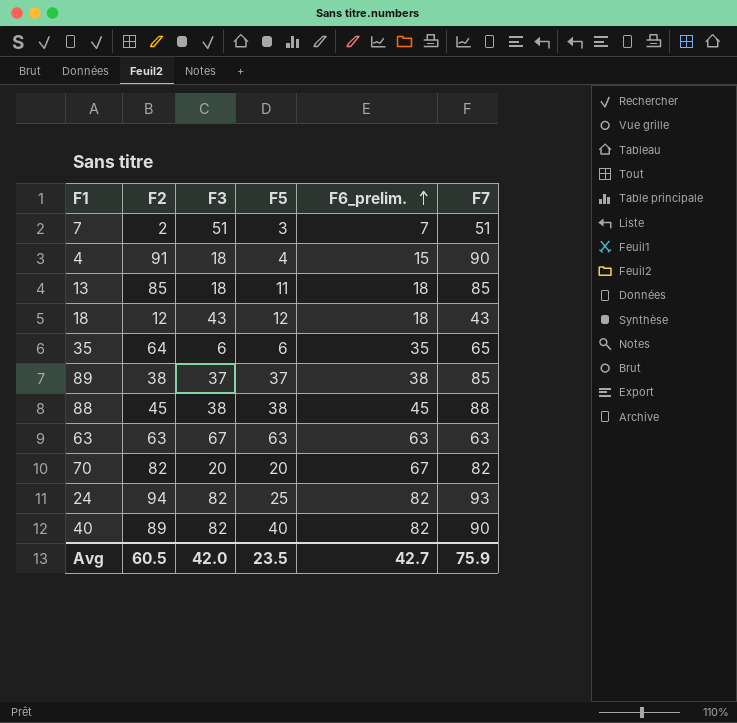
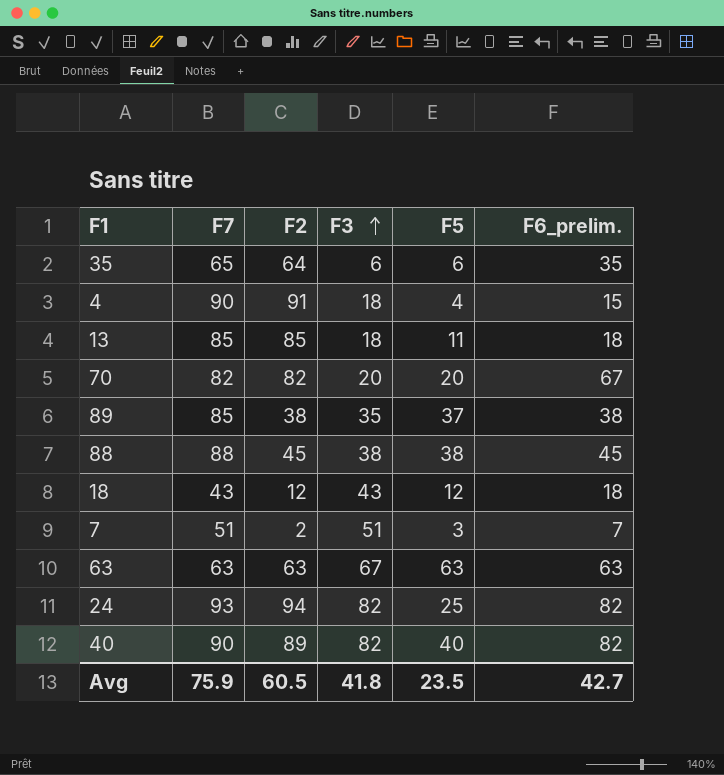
row order: F6_prelim. ascending -> F3 ascending
column F7 | position: 6 -> 2
89 | F3: 37 -> 35
Avg | F3: 42.0 -> 41.8

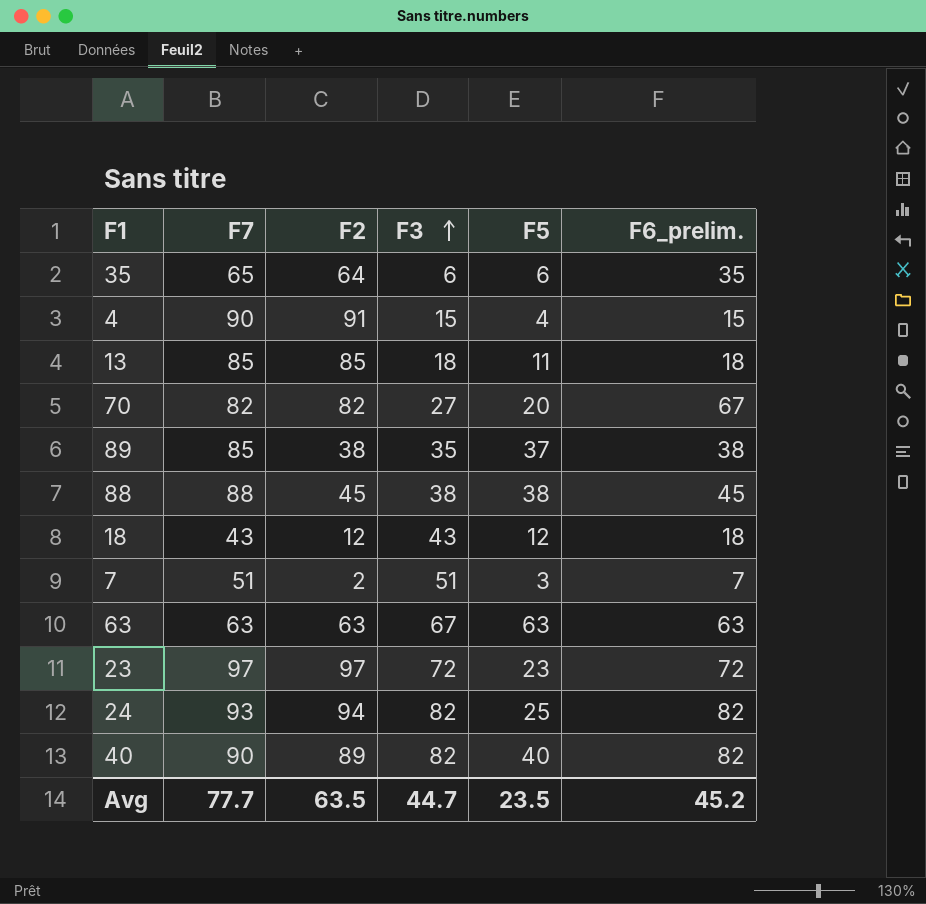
4 | F3: 18 -> 15
70 | F3: 20 -> 27
row 23: none -> 97 | 97 | 72 | 23 | 72
Avg | F7: 75.9 -> 77.7
Avg | F2: 60.5 -> 63.5
Avg | F3: 41.8 -> 44.7
Avg | F6_prelim.: 42.7 -> 45.2

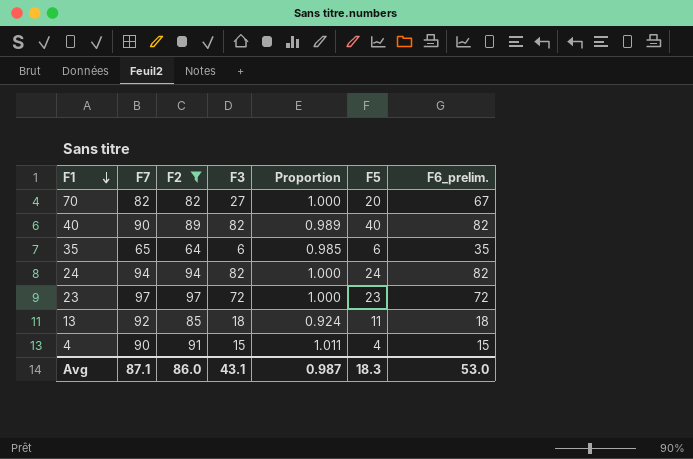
filter: none -> F2 >= 64
row order: F3 ascending -> F1 descending
column Proportion | formula: none -> [F2] / [F7]
24 | F7: 93 -> 94
24 | F5: 25 -> 24
13 | F7: 85 -> 92
Avg | F7: 77.7 -> 87.1
Avg | F2: 63.5 -> 86.0
Avg | F3: 44.7 -> 43.1
Avg | F5: 23.5 -> 18.3
Avg | F6_prelim.: 45.2 -> 53.0

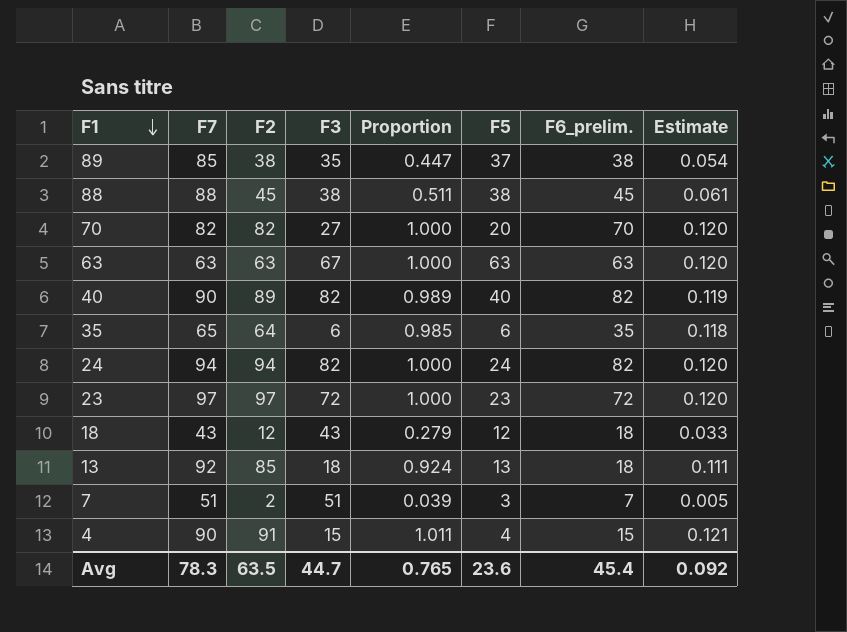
filter: F2 >= 64 -> none
column Estimate | formula: none -> [Proportion] * 0.12
70 | F6_prelim.: 67 -> 70
13 | F5: 11 -> 13
Avg | F7: 87.1 -> 78.3
Avg | F2: 86.0 -> 63.5
Avg | F3: 43.1 -> 44.7
Avg | Proportion: 0.987 -> 0.765
Avg | F5: 18.3 -> 23.6
Avg | F6_prelim.: 53.0 -> 45.4

